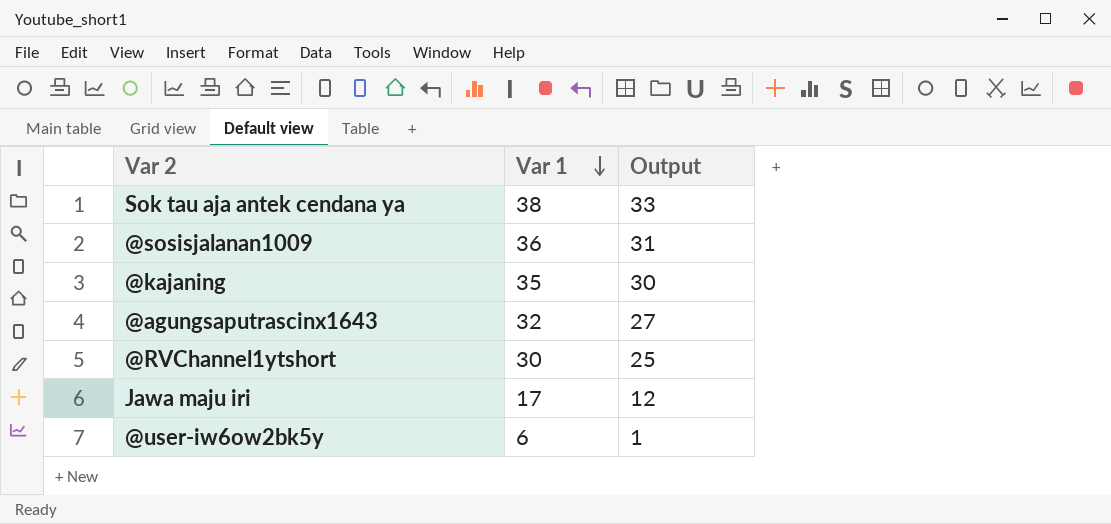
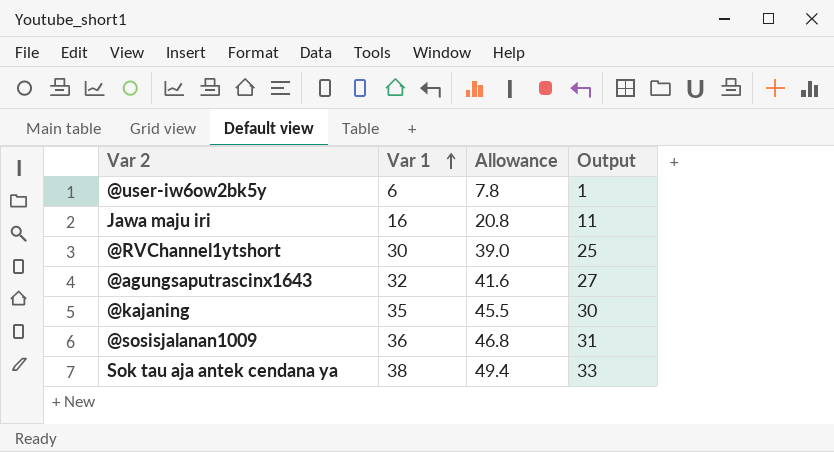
row order: Var 1 descending -> Var 1 ascending
column Allowance | formula: none -> [Var 1] * 1.3
Jawa maju iri | Var 1: 17 -> 16
Jawa maju iri | Output: 12 -> 11

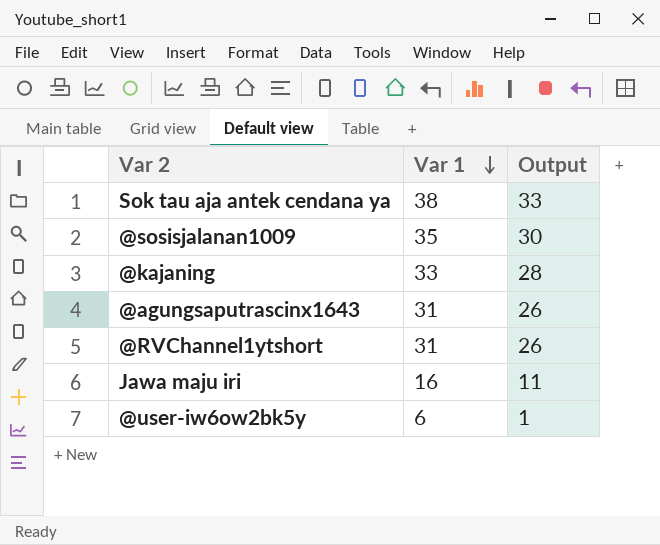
row order: Var 1 ascending -> Var 1 descending
column Allowance | formula: [Var 1] * 1.3 -> none
@sosisjalanan1009 | Var 1: 36 -> 35
@sosisjalanan1009 | Output: 31 -> 30
@kajaning | Var 1: 35 -> 33
@kajaning | Output: 30 -> 28
@agungsaputrascinx1643 | Var 1: 32 -> 31
@agungsaputrascinx1643 | Output: 27 -> 26
@RVChannel1ytshort | Var 1: 30 -> 31
@RVChannel1ytshort | Output: 25 -> 26

